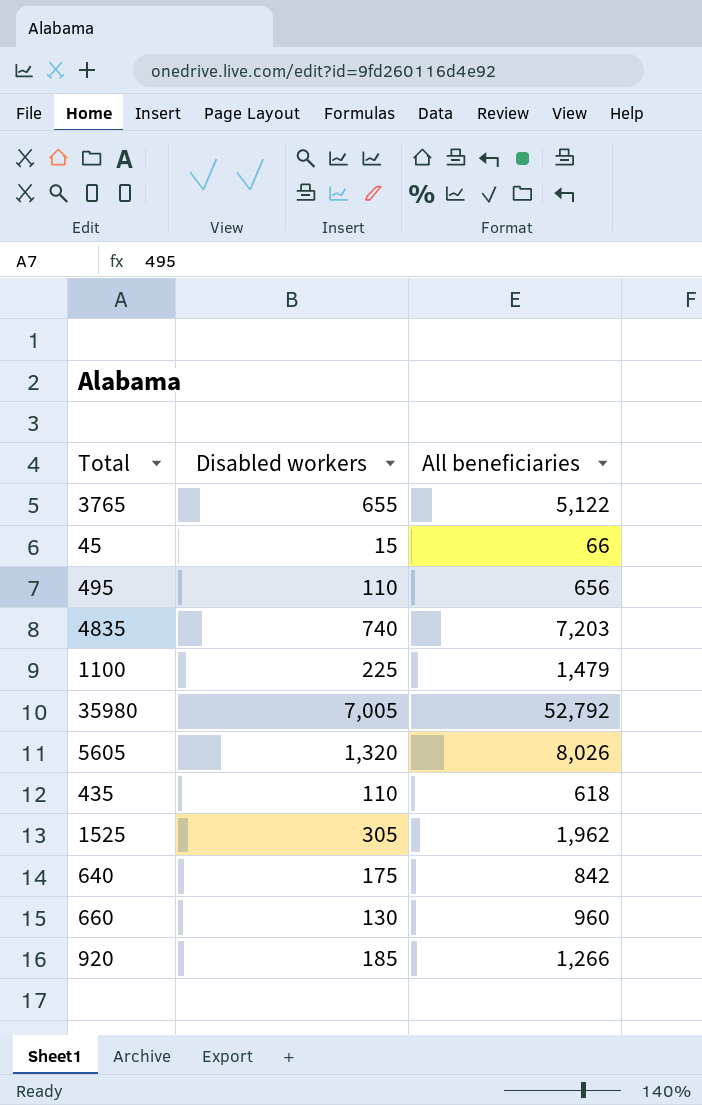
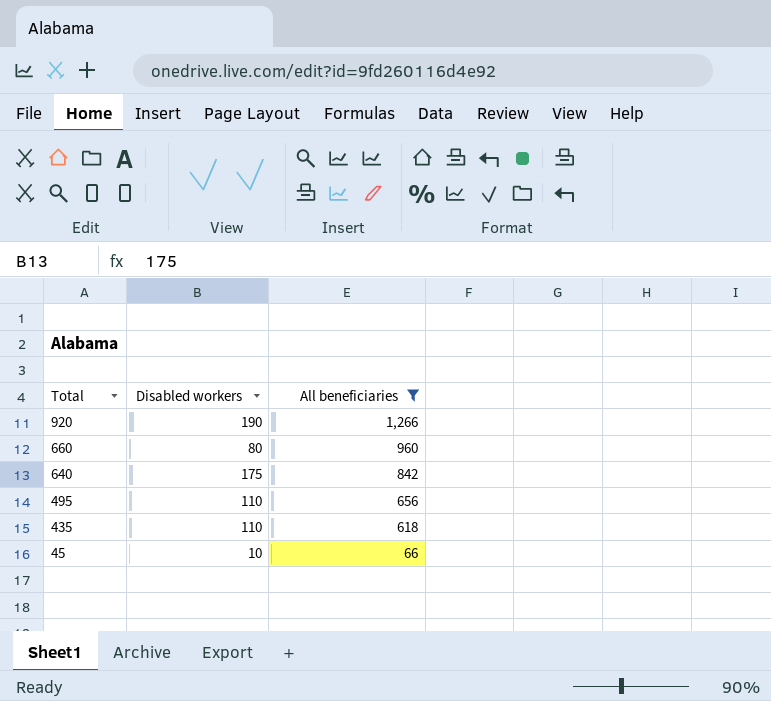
filter: none -> All beneficiaries <= 1,266
row order: none -> Total descending
920 | Disabled workers: 185 -> 190
660 | Disabled workers: 130 -> 80
45 | Disabled workers: 15 -> 10

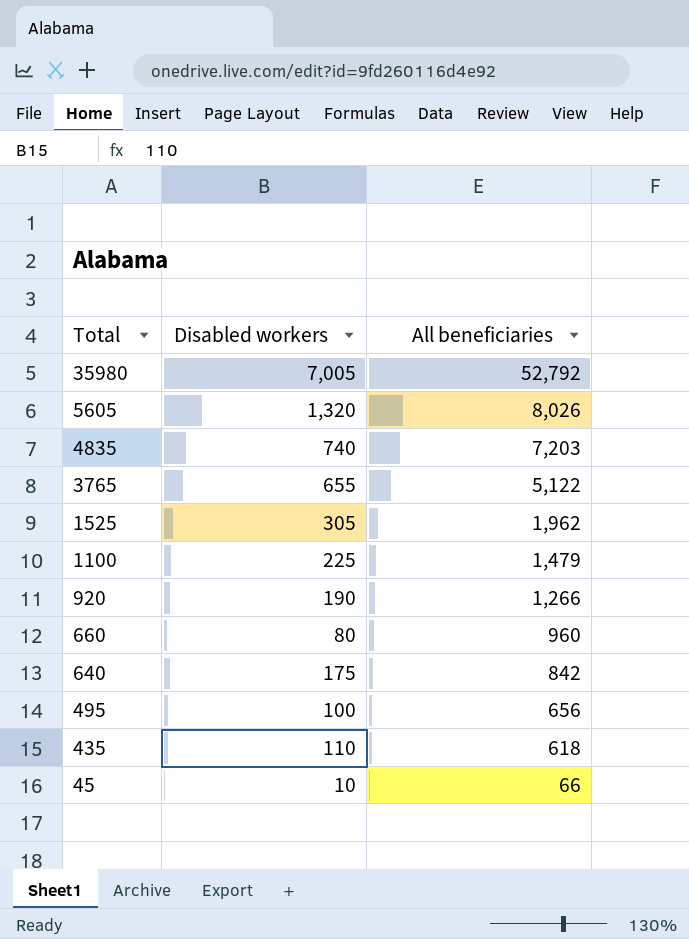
filter: All beneficiaries <= 1,266 -> none
495 | Disabled workers: 110 -> 100

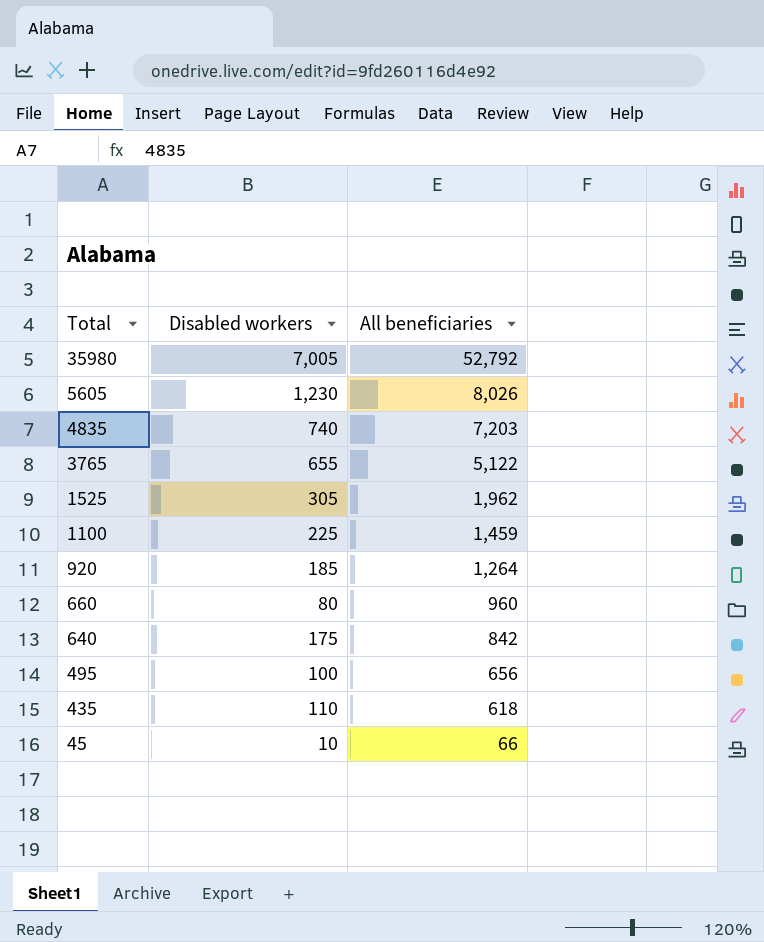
5605 | Disabled workers: 1,320 -> 1,230
1100 | All beneficiaries: 1,479 -> 1,459
920 | Disabled workers: 190 -> 185
920 | All beneficiaries: 1,266 -> 1,264

